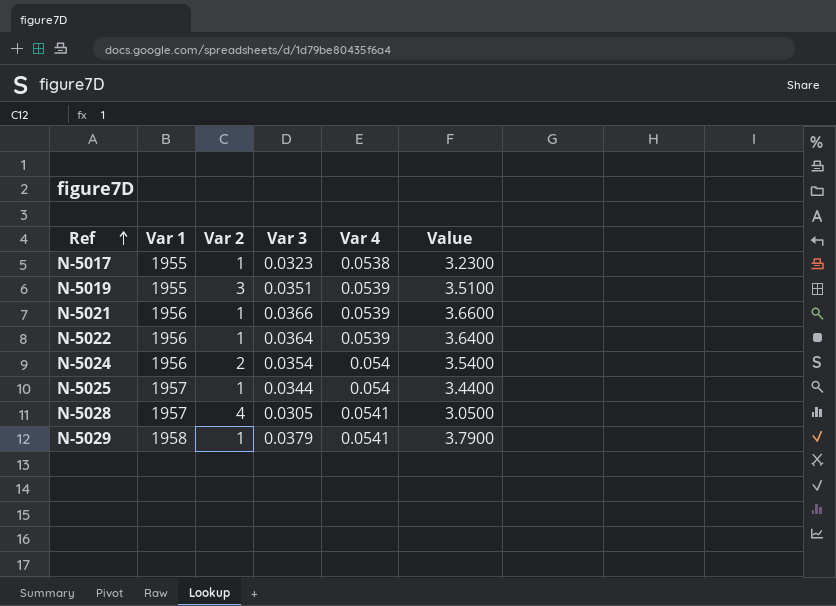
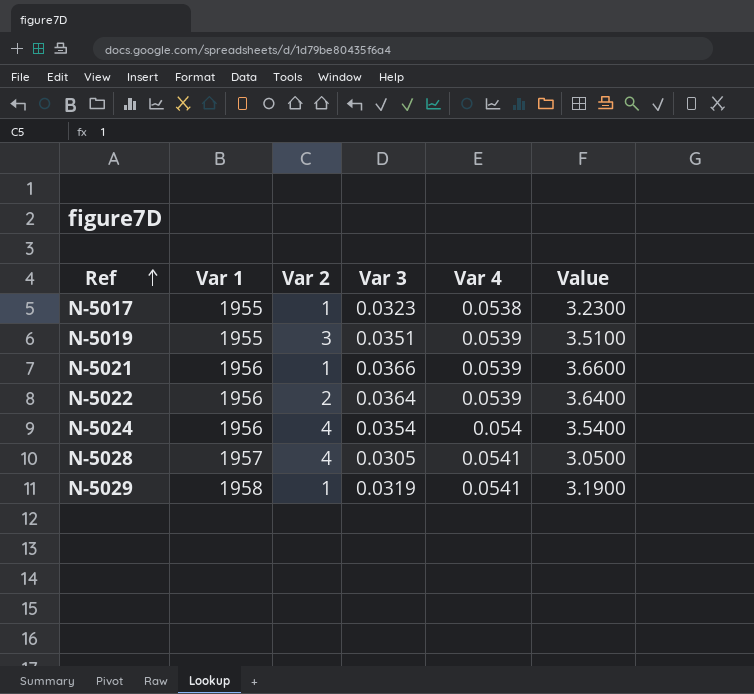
row N-5025: 1957 | 1 | 0.0344 | 0.054 | 3.4400 -> none
N-5022 | Var 2: 1 -> 2
N-5024 | Var 2: 2 -> 4
N-5029 | Var 3: 0.0379 -> 0.0319
N-5029 | Value: 3.7900 -> 3.1900

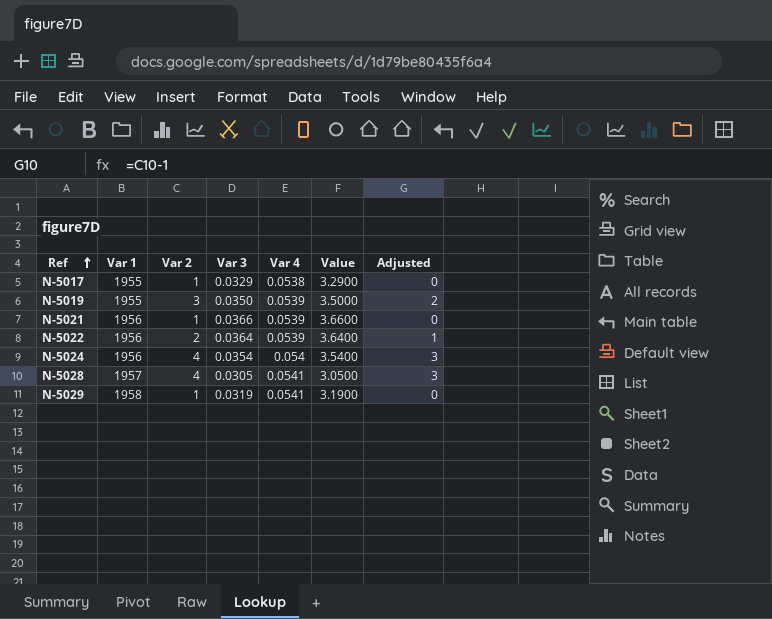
column Adjusted | formula: none -> [Var 2] - 1
N-5017 | Var 3: 0.0323 -> 0.0329
N-5017 | Value: 3.2300 -> 3.2900
N-5019 | Var 3: 0.0351 -> 0.0350
N-5019 | Value: 3.5100 -> 3.5000

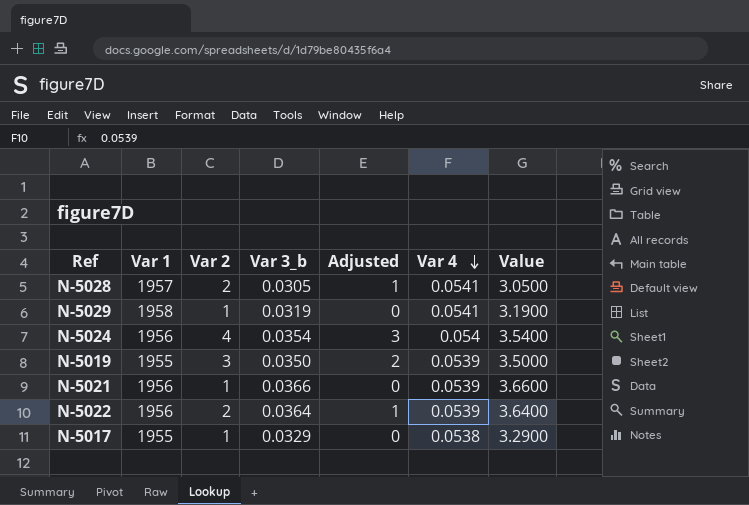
row order: Ref ascending -> Var 4 descending
column name: Var 3 -> Var 3_b
column Adjusted | position: 7 -> 5
N-5028 | Var 2: 4 -> 2
N-5028 | Adjusted: 3 -> 1

